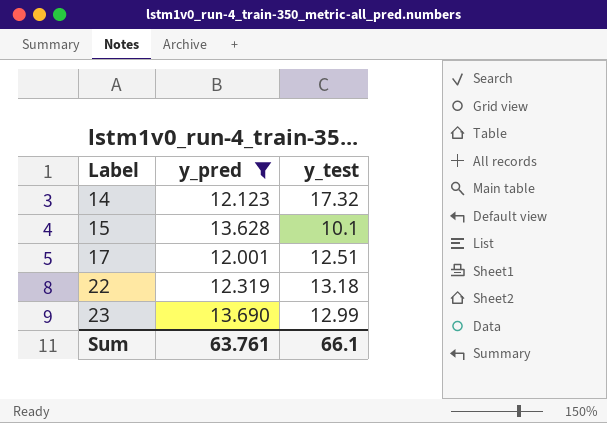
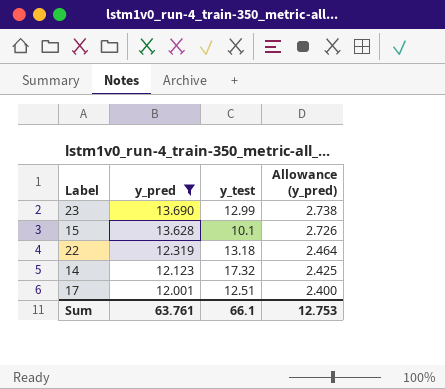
row order: Label ascending -> y_pred descending
column Allowance (y_pred) | formula: none -> [y_pred] * 0.2

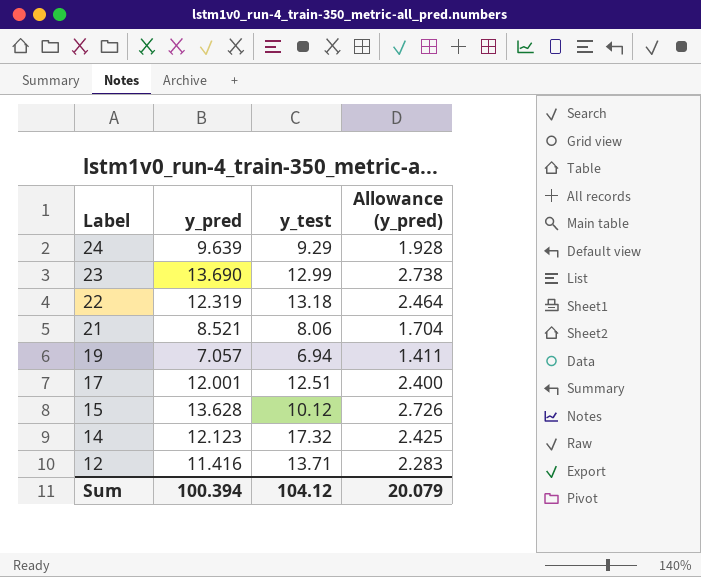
filter: y_pred >= 12.001 -> none
row order: y_pred descending -> Label descending
15 | y_test: 10.1 -> 10.12
Sum | y_pred: 63.761 -> 100.394
Sum | y_test: 66.1 -> 104.12
Sum | Allowance (y_pred): 12.753 -> 20.079

